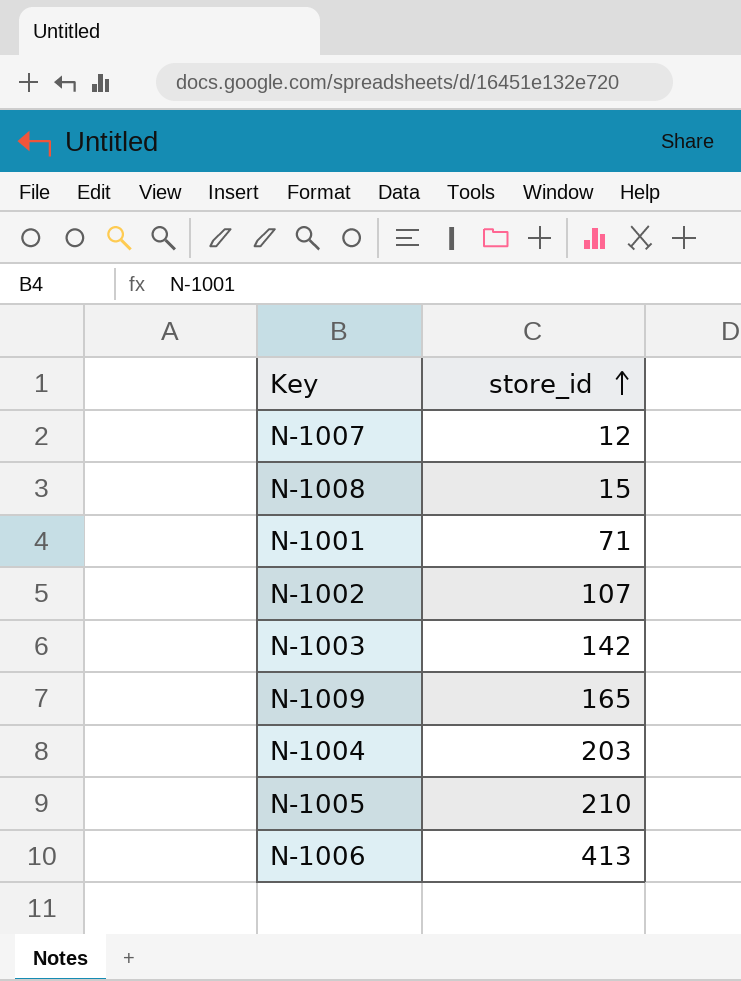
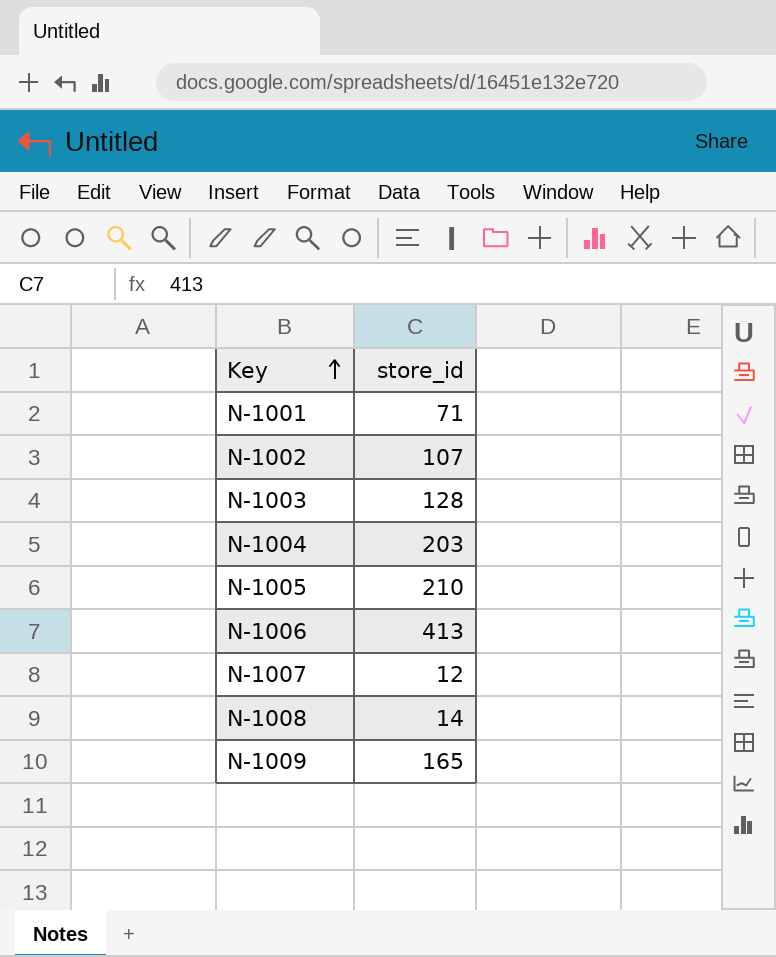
row order: store_id ascending -> Key ascending
N-1003 | store_id: 142 -> 128
N-1008 | store_id: 15 -> 14

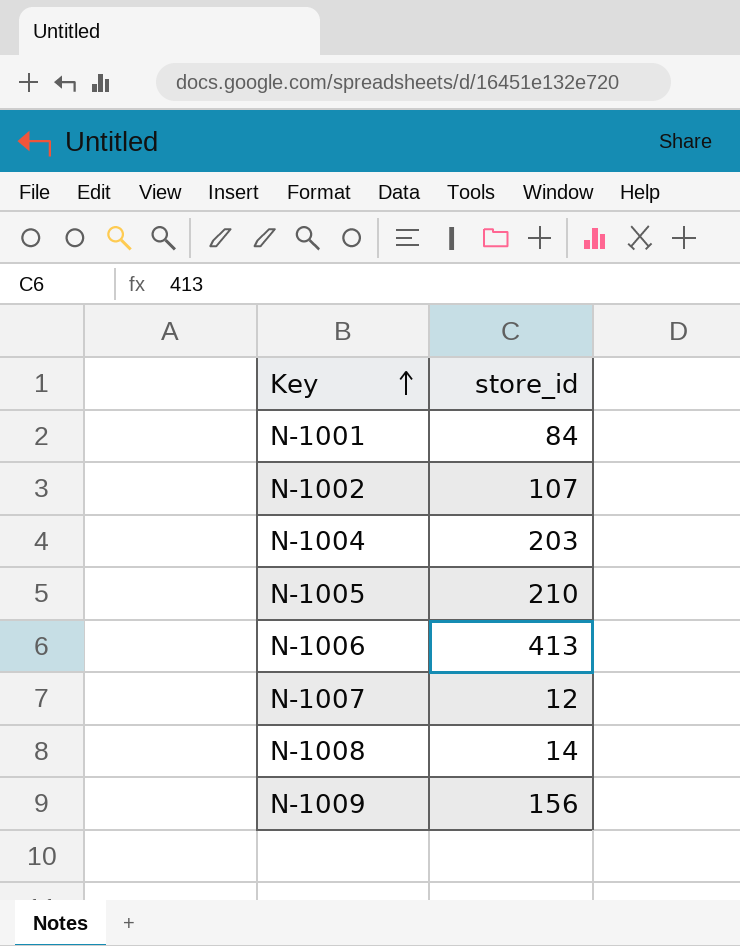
row N-1003: 128 -> none
N-1001 | store_id: 71 -> 84
N-1009 | store_id: 165 -> 156

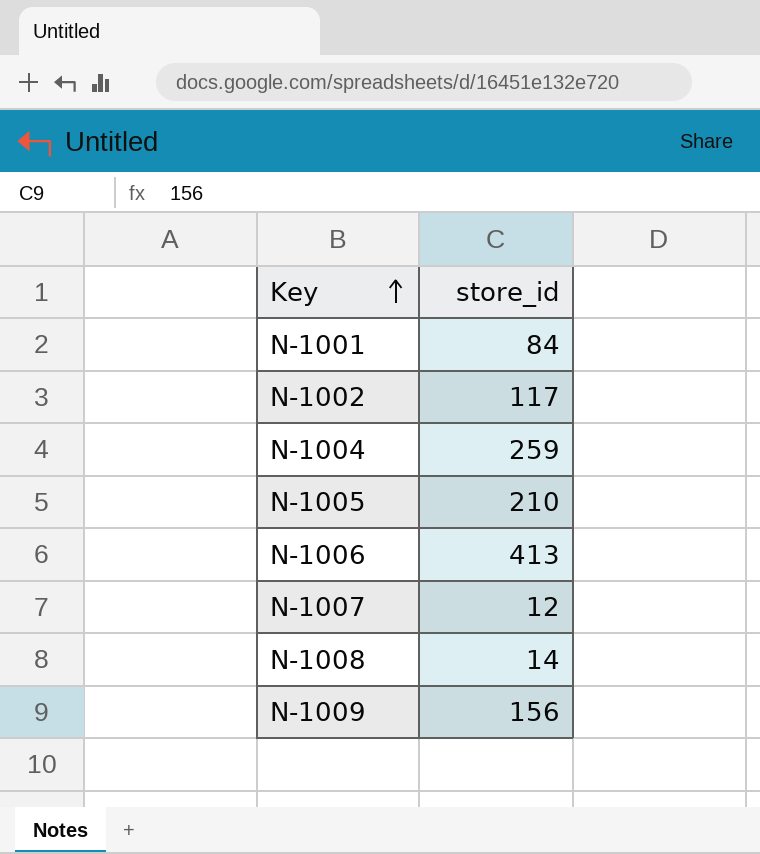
N-1002 | store_id: 107 -> 117
N-1004 | store_id: 203 -> 259

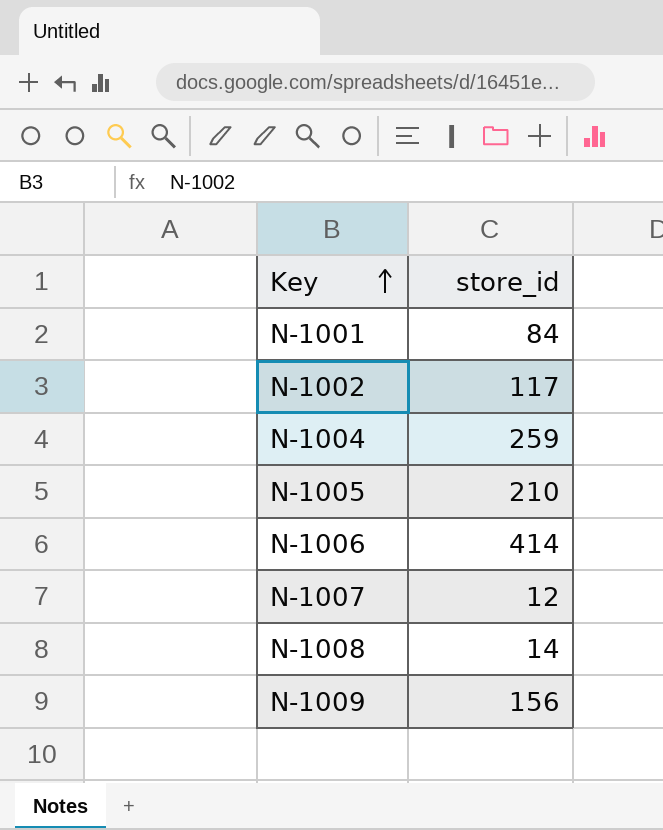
N-1006 | store_id: 413 -> 414

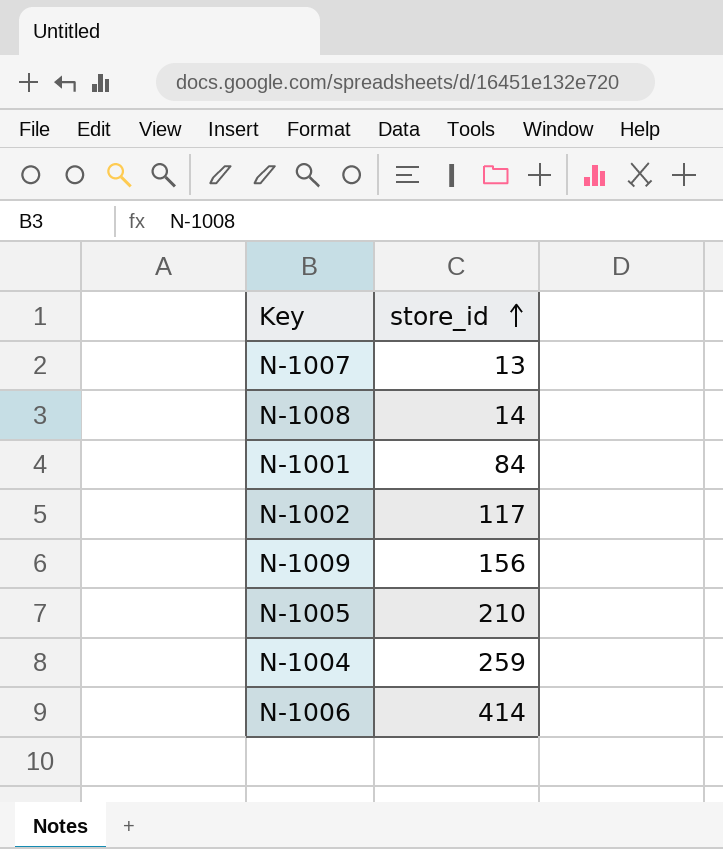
row order: Key ascending -> store_id ascending
N-1007 | store_id: 12 -> 13

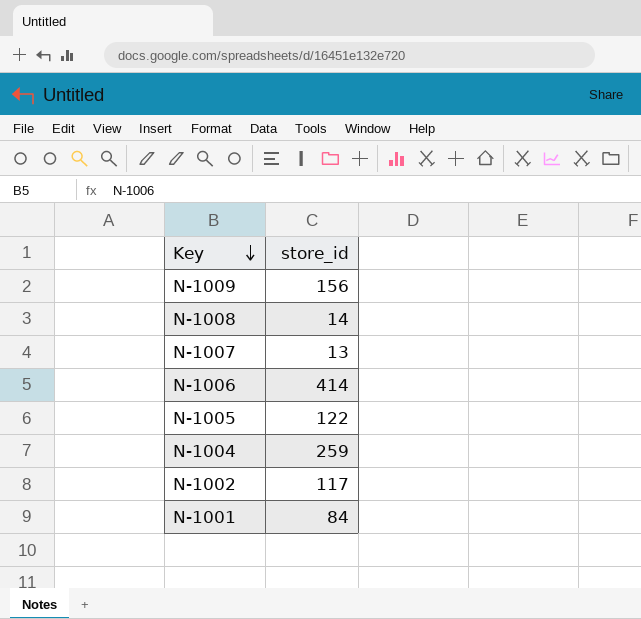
row order: store_id ascending -> Key descending
N-1005 | store_id: 210 -> 122

